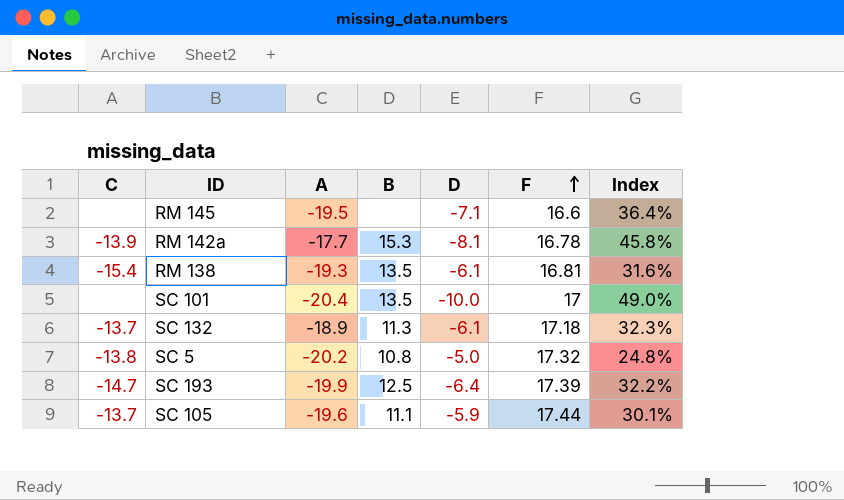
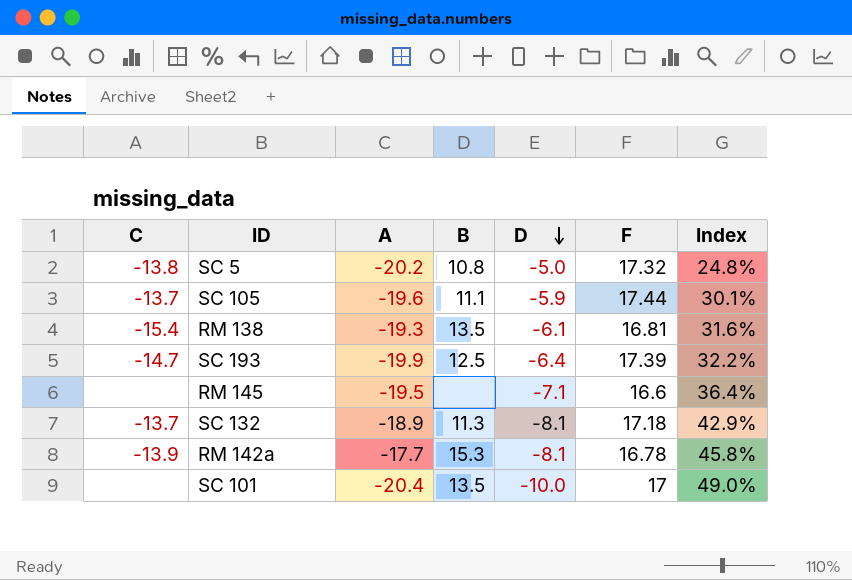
row order: F ascending -> D descending
SC 132 | D: -6.1 -> -8.1
SC 132 | Index: 32.3% -> 42.9%

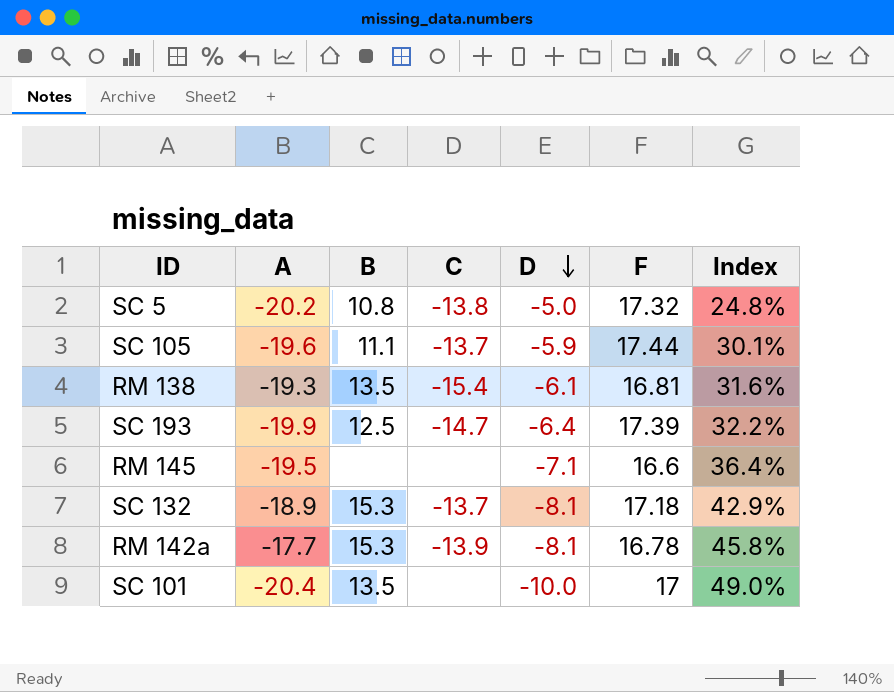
column C | position: 1 -> 4
SC 132 | B: 11.3 -> 15.3

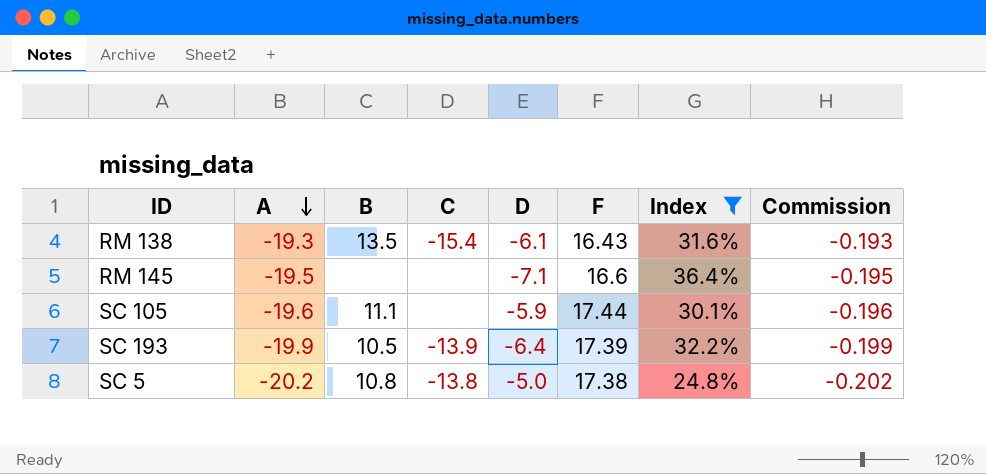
filter: none -> Index <= 36.4%
row order: D descending -> A descending
column Commission | formula: none -> [A] * 0.01
RM 138 | F: 16.81 -> 16.43
SC 105 | C: -13.7 -> none
SC 193 | B: 12.5 -> 10.5
SC 193 | C: -14.7 -> -13.9
SC 5 | F: 17.32 -> 17.38

